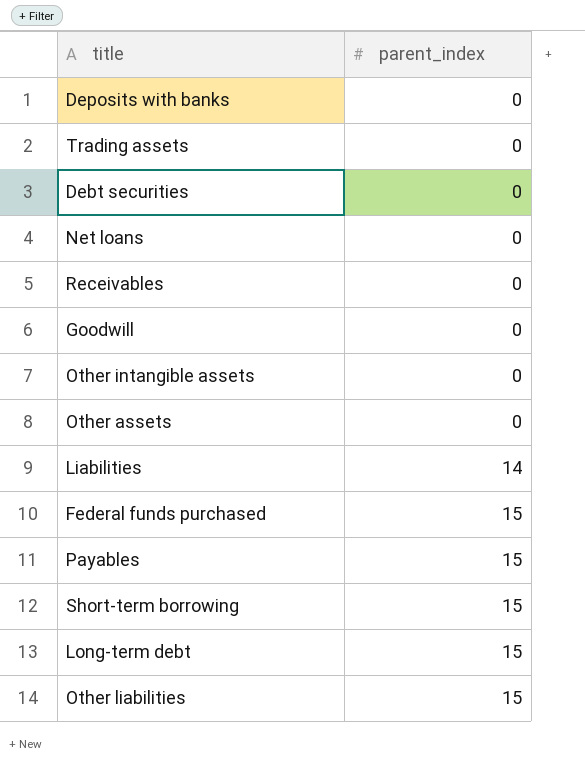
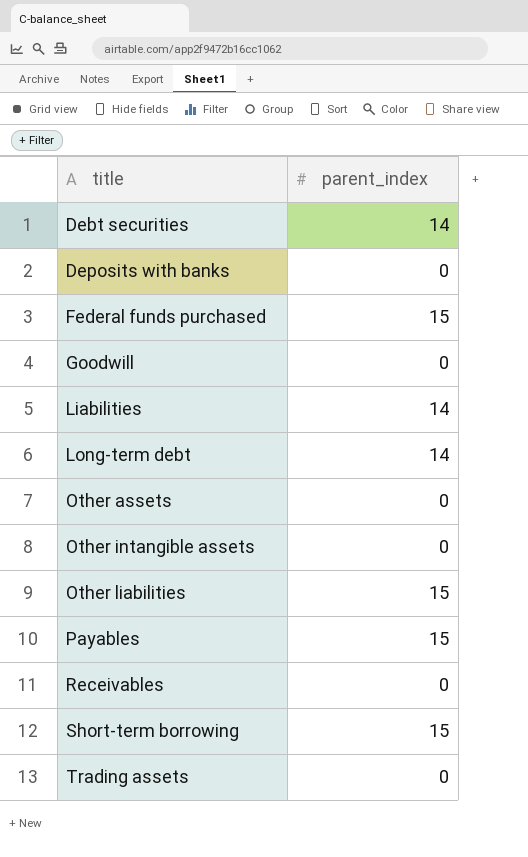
row order: parent_index ascending -> title ascending
row Net loans: 0 -> none
Debt securities | parent_index: 0 -> 14
Long-term debt | parent_index: 15 -> 14

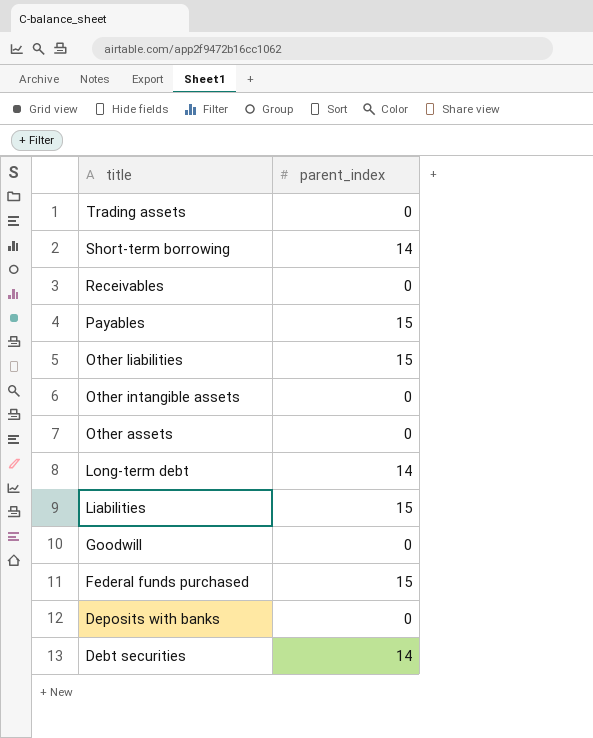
row order: title ascending -> title descending
Short-term borrowing | parent_index: 15 -> 14
Liabilities | parent_index: 14 -> 15

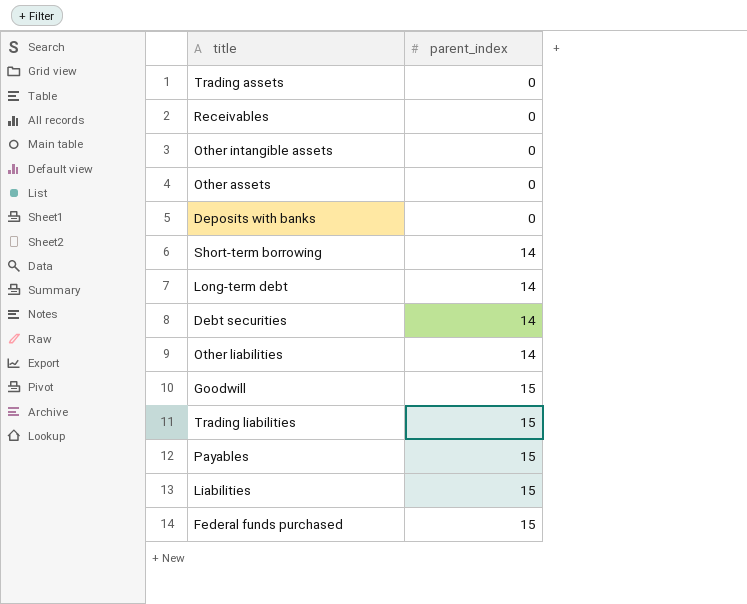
row order: title descending -> parent_index ascending
Other liabilities | parent_index: 15 -> 14
Goodwill | parent_index: 0 -> 15
row Trading liabilities: none -> 15

